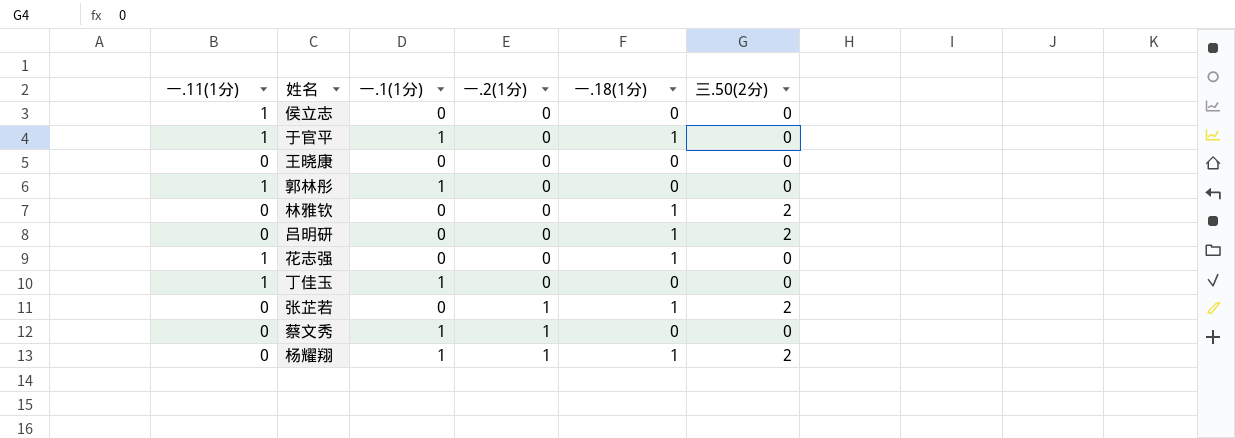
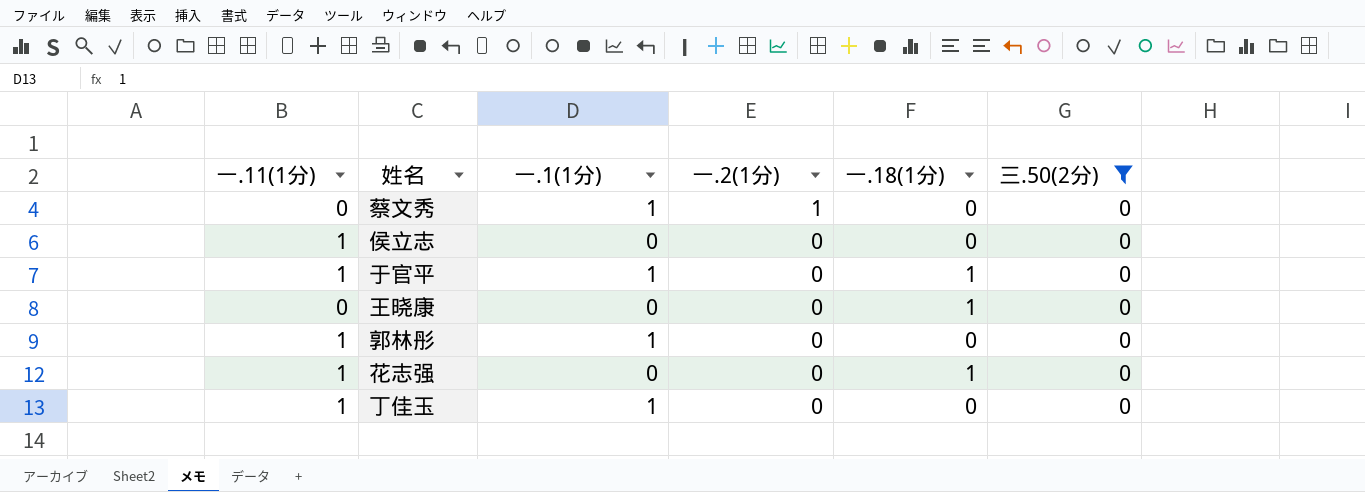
filter: none -> 三.50(2分) = 0
row order: 一.2(1分) ascending -> 一.2(1分) descending
王晓康 | 一.18(1分): 0 -> 1

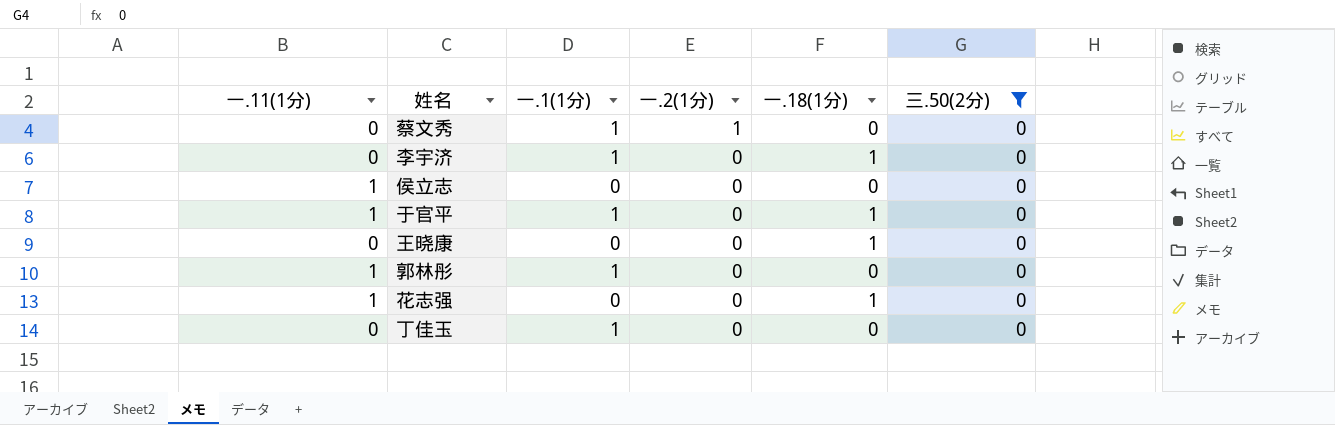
row 李宇济: none -> 0 | 1 | 0 | 1 | 0
丁佳玉 | 一.11(1分): 1 -> 0

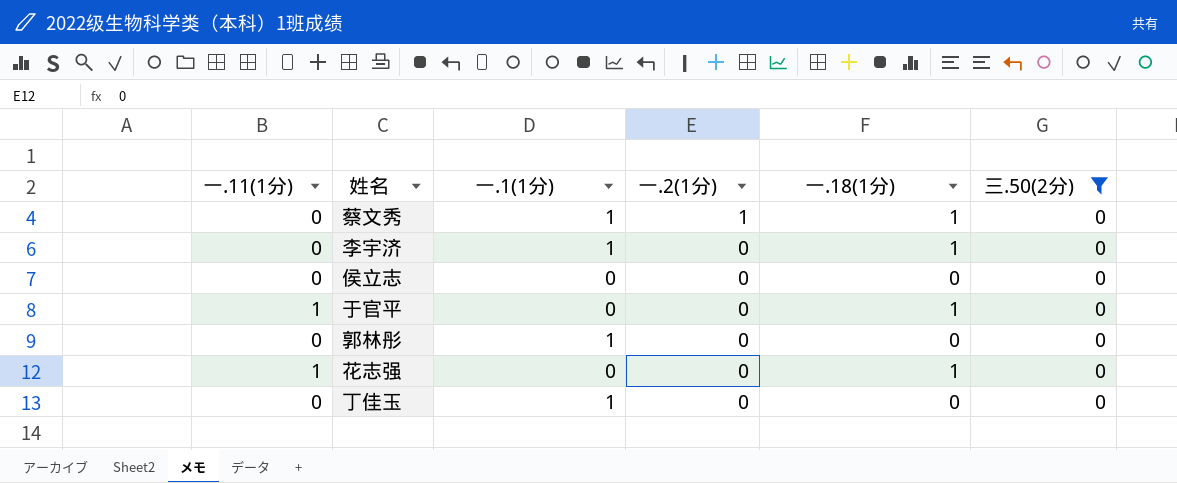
row 王晓康: 0 | 0 | 0 | 1 | 0 -> none
蔡文秀 | 一.18(1分): 0 -> 1
侯立志 | 一.11(1分): 1 -> 0
于官平 | 一.1(1分): 1 -> 0
郭林彤 | 一.11(1分): 1 -> 0

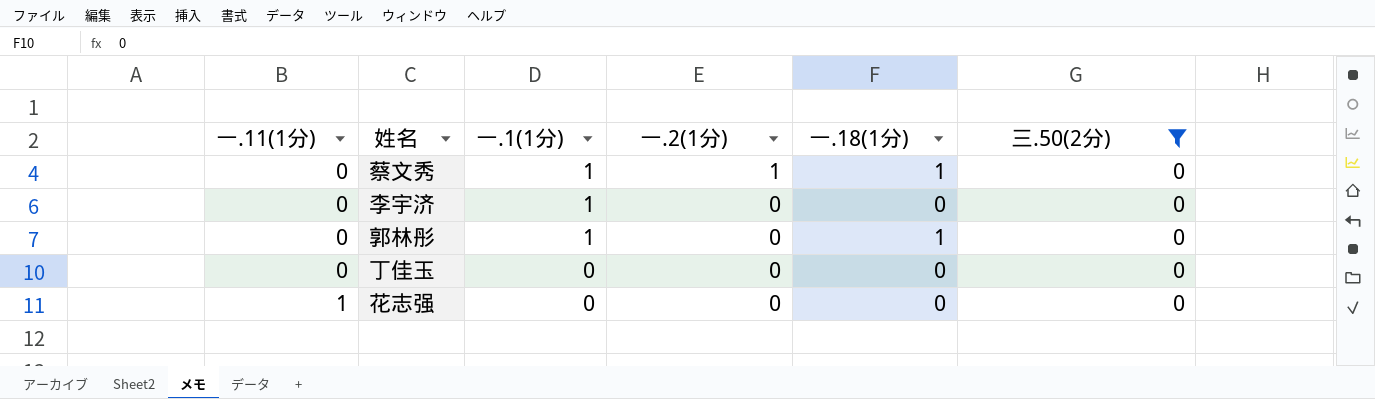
row order: 一.2(1分) descending -> 一.11(1分) ascending
row 侯立志: 0 | 0 | 0 | 0 | 0 -> none
row 于官平: 1 | 0 | 0 | 1 | 0 -> none
李宇济 | 一.18(1分): 1 -> 0
郭林彤 | 一.18(1分): 0 -> 1
丁佳玉 | 一.1(1分): 1 -> 0
花志强 | 一.18(1分): 1 -> 0

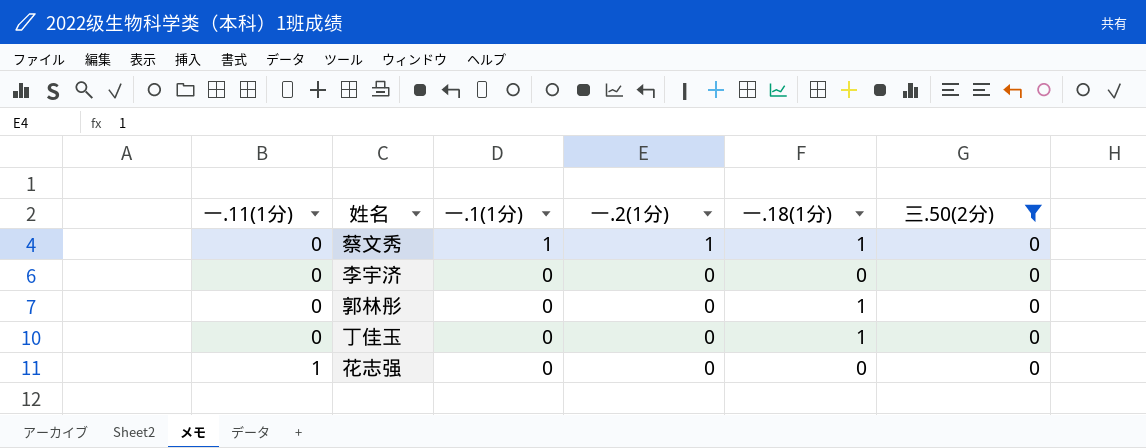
李宇济 | 一.1(1分): 1 -> 0
郭林彤 | 一.1(1分): 1 -> 0
丁佳玉 | 一.18(1分): 0 -> 1

